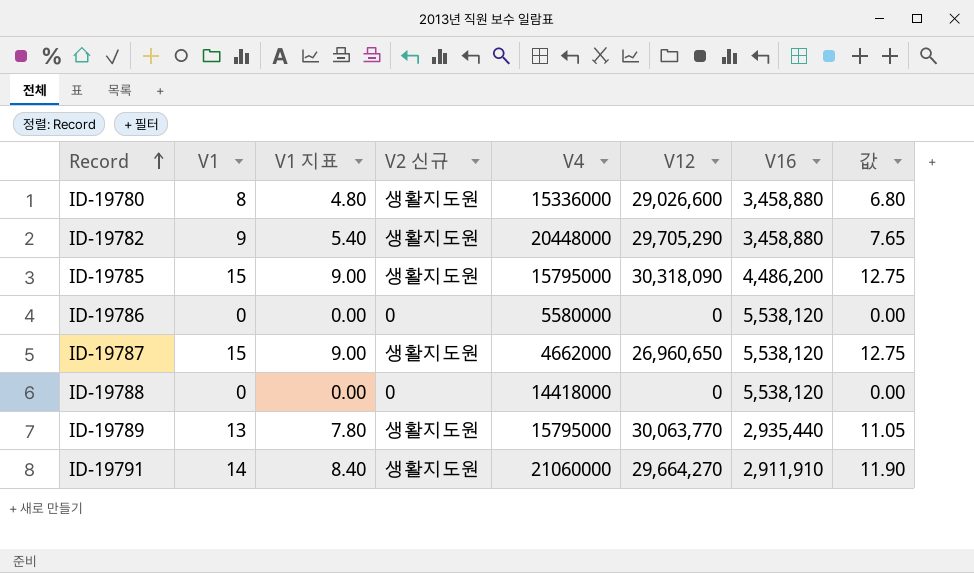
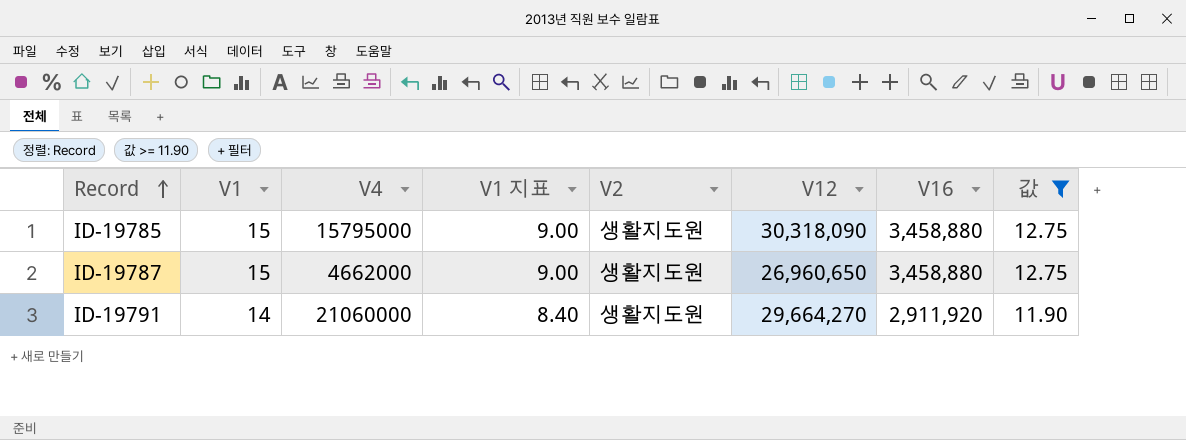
filter: none -> 값 >= 11.90
column V4 | position: 5 -> 3
column name: V2 신규 -> V2
ID-19785 | V16: 4,486,200 -> 3,458,880
ID-19787 | V16: 5,538,120 -> 3,458,880
ID-19791 | V16: 2,911,910 -> 2,911,920

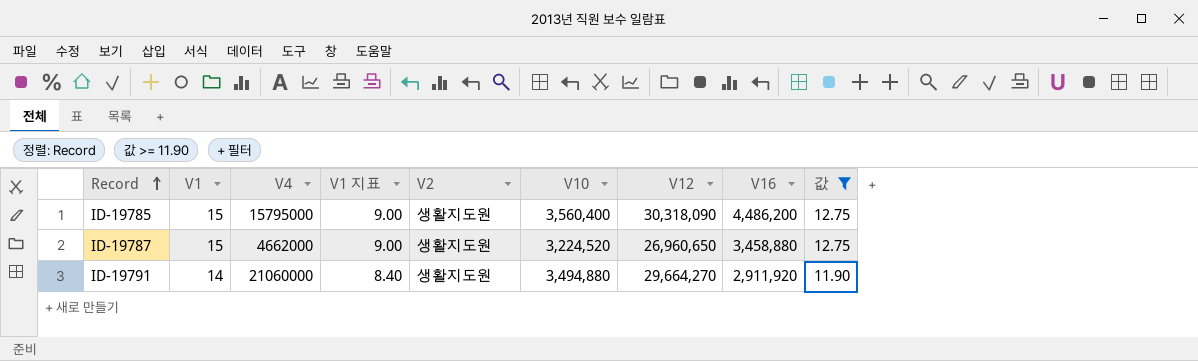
column V10 | position: none -> 6
ID-19785 | V16: 3,458,880 -> 4,486,200

